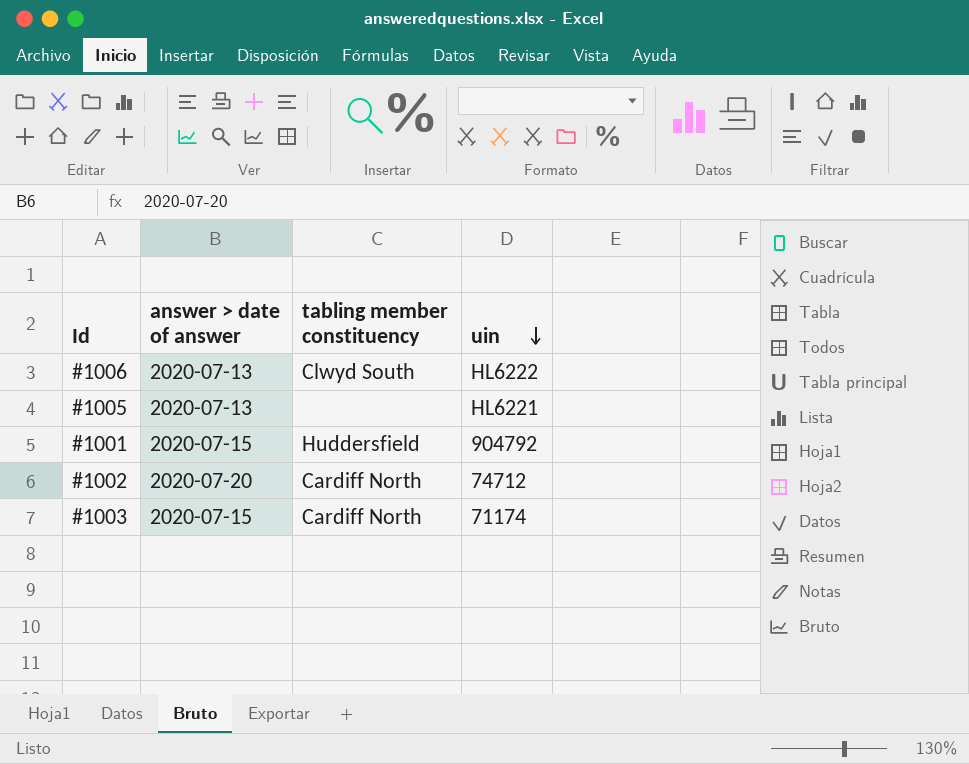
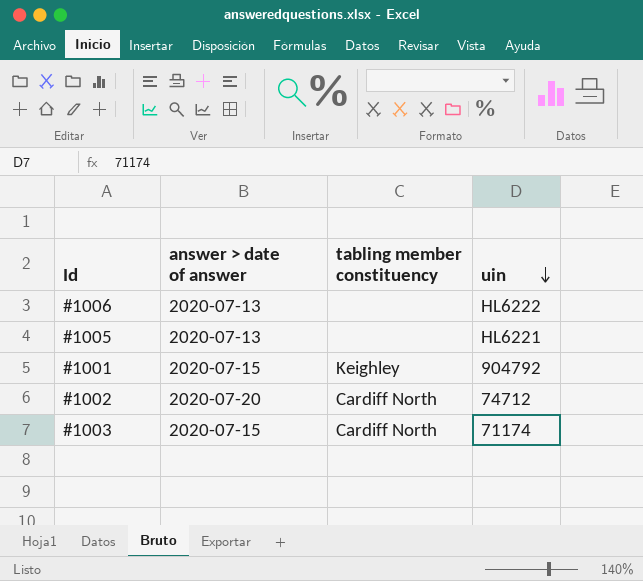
#1006 | tabling member constituency: Clwyd South -> none
#1001 | tabling member constituency: Huddersfield -> Keighley

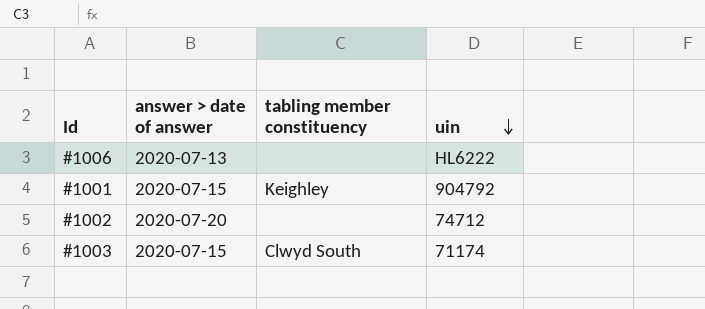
row #1005: 2020-07-13 | none | HL6221 -> none
#1002 | tabling member constituency: Cardiff North -> none
#1003 | tabling member constituency: Cardiff North -> Clwyd South

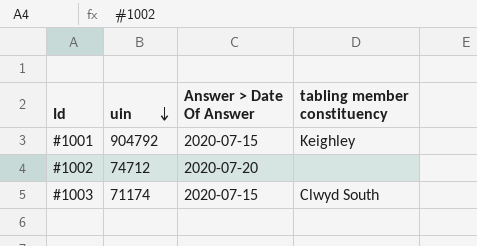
column uin | position: 4 -> 2
column name: answer > date of answer -> Answer > Date Of Answer
row #1006: 2020-07-13 | none | HL6222 -> none

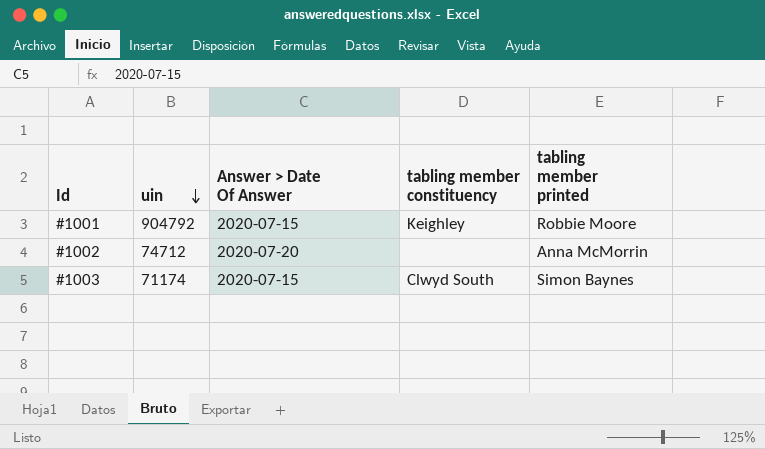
column tabling member printed | position: none -> 5

